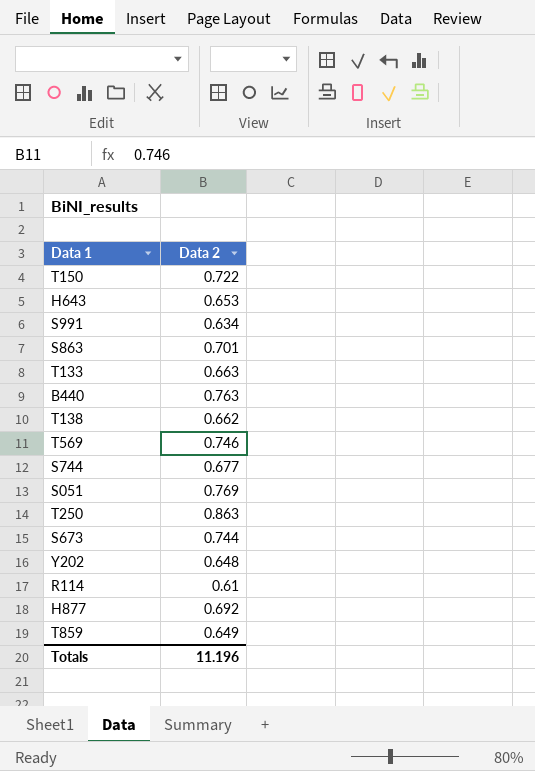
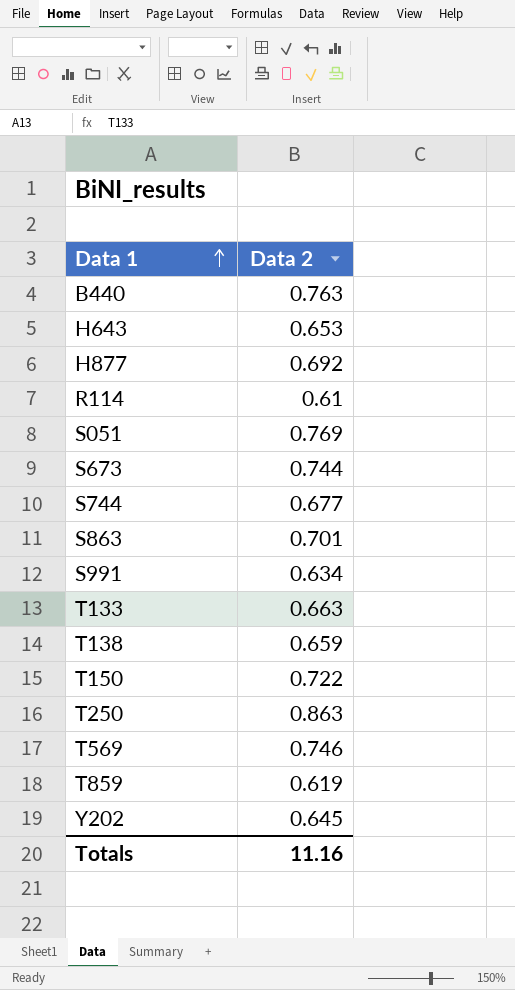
row order: none -> Data 1 ascending
T138 | Data 2: 0.662 -> 0.659
T859 | Data 2: 0.649 -> 0.619
Y202 | Data 2: 0.648 -> 0.645
Totals | Data 2: 11.196 -> 11.16

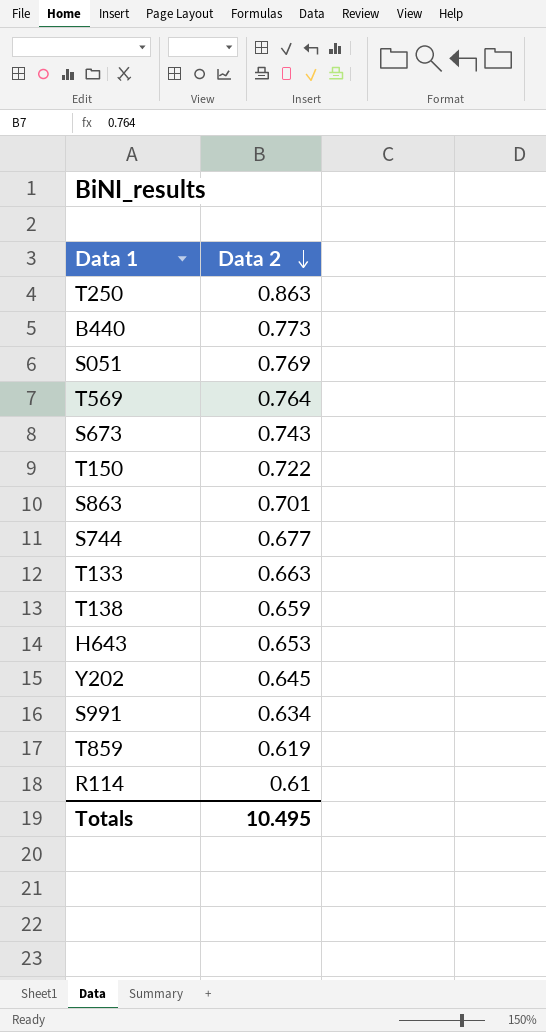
row order: Data 1 ascending -> Data 2 descending
row H877: 0.692 -> none
B440 | Data 2: 0.763 -> 0.773
T569 | Data 2: 0.746 -> 0.764
S673 | Data 2: 0.744 -> 0.743
Totals | Data 2: 11.16 -> 10.495

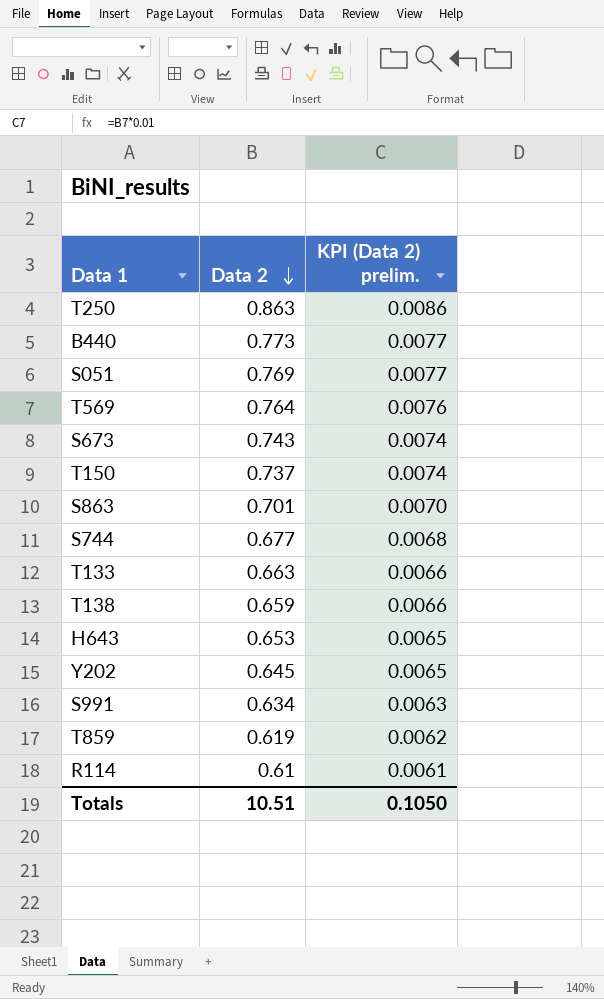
column KPI (Data 2) prelim. | formula: none -> [Data 2] * 0.01
T150 | Data 2: 0.722 -> 0.737
Totals | Data 2: 10.495 -> 10.51

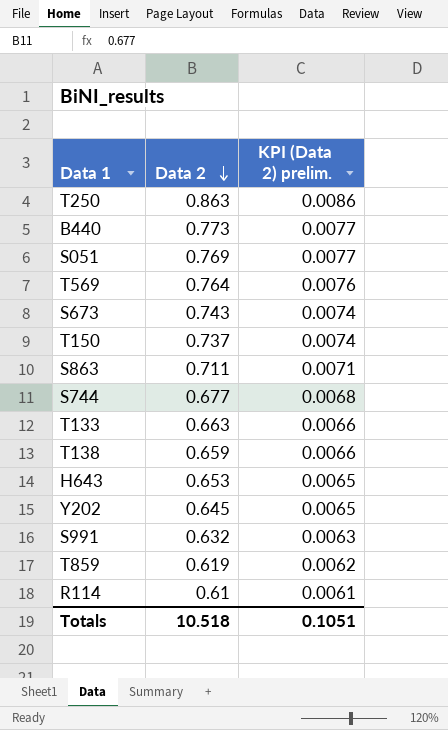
S863 | Data 2: 0.701 -> 0.711
S863 | KPI (Data 2) prelim.: 0.0070 -> 0.0071
S991 | Data 2: 0.634 -> 0.632
Totals | Data 2: 10.51 -> 10.518
Totals | KPI (Data 2) prelim.: 0.1050 -> 0.1051

